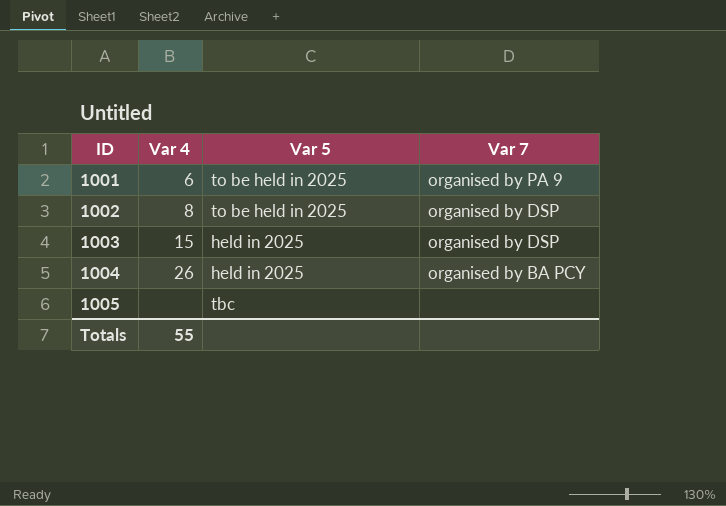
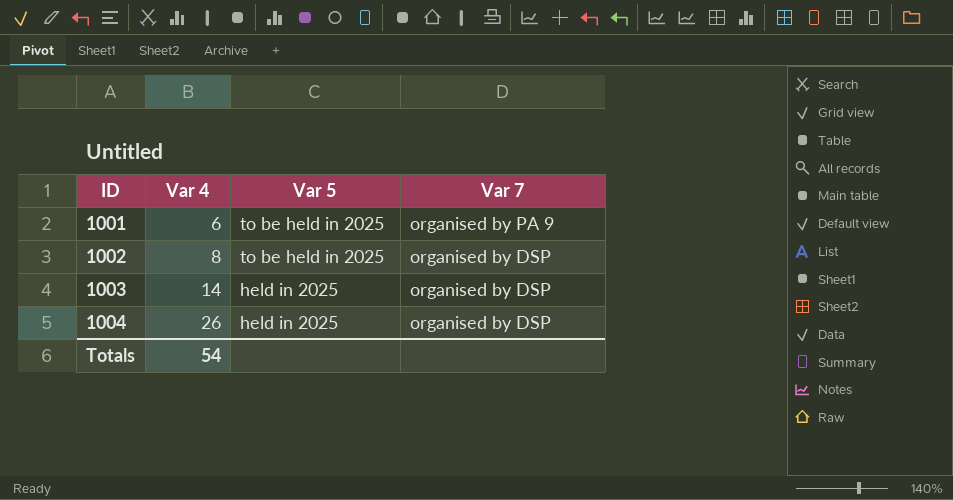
row 1005: none | tbc | none -> none
1003 | Var 4: 15 -> 14
1004 | Var 7: organised by BA PCY -> organised by DSP
Totals | Var 4: 55 -> 54

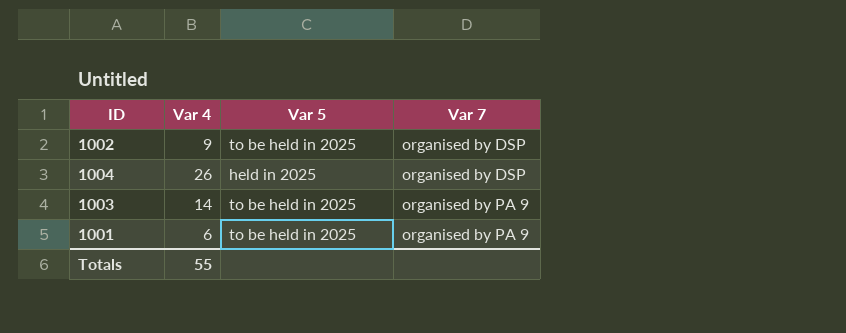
row order: ID ascending -> Var 7 ascending
1002 | Var 4: 8 -> 9
1003 | Var 5: held in 2025 -> to be held in 2025
1003 | Var 7: organised by DSP -> organised by PA 9
Totals | Var 4: 54 -> 55

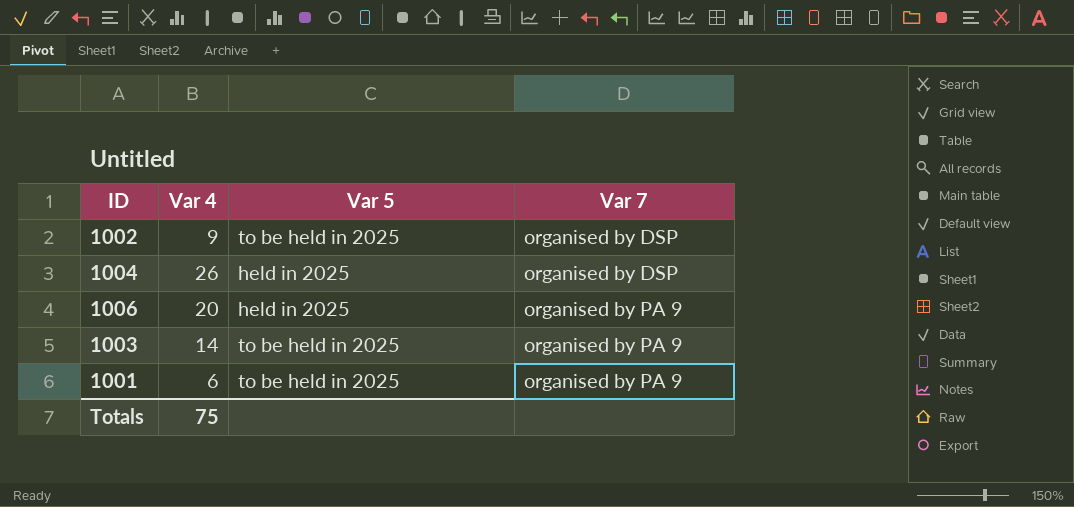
row 1006: none -> 20 | held in 2025 | organised by PA 9
Totals | Var 4: 55 -> 75

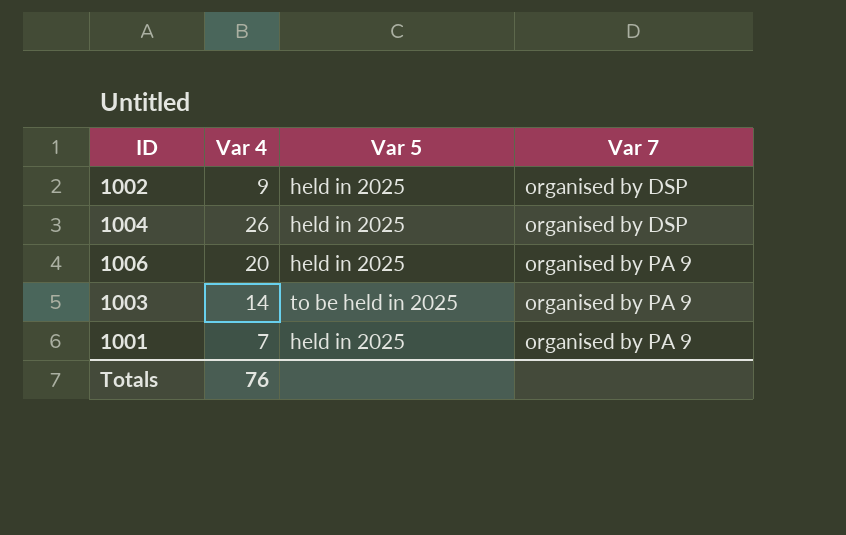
1002 | Var 5: to be held in 2025 -> held in 2025
1001 | Var 4: 6 -> 7
1001 | Var 5: to be held in 2025 -> held in 2025
Totals | Var 4: 75 -> 76

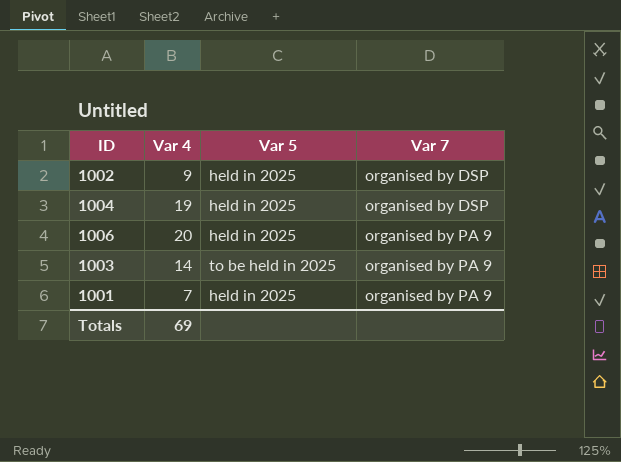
1004 | Var 4: 26 -> 19
Totals | Var 4: 76 -> 69

